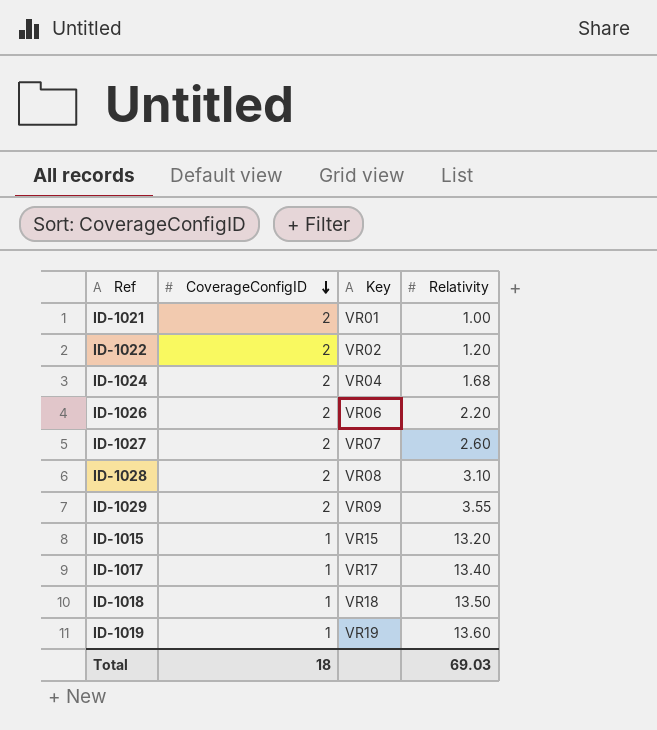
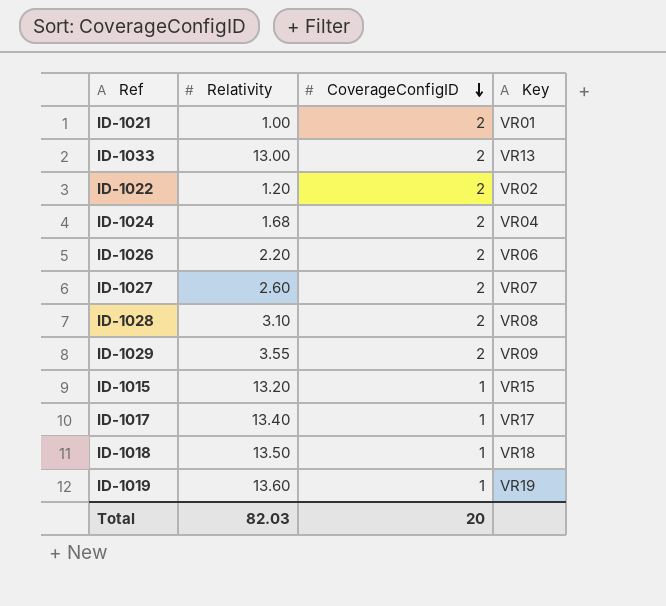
column Relativity | position: 4 -> 2
row ID-1033: none -> 13.00 | 2 | VR13
Total | Relativity: 69.03 -> 82.03
Total | CoverageConfigID: 18 -> 20

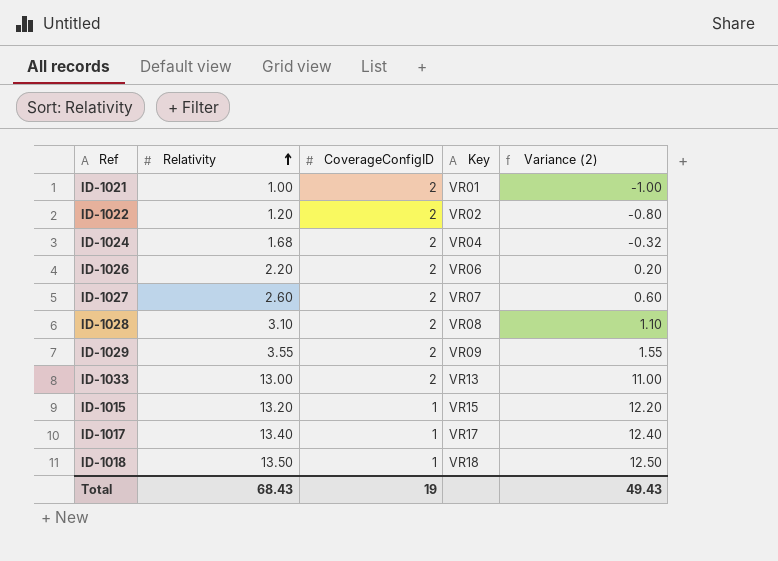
row order: CoverageConfigID descending -> Relativity ascending
column Variance (2) | formula: none -> [Relativity] - [CoverageConfigID]
row ID-1019: 13.60 | 1 | VR19 -> none
Total | Relativity: 82.03 -> 68.43
Total | CoverageConfigID: 20 -> 19

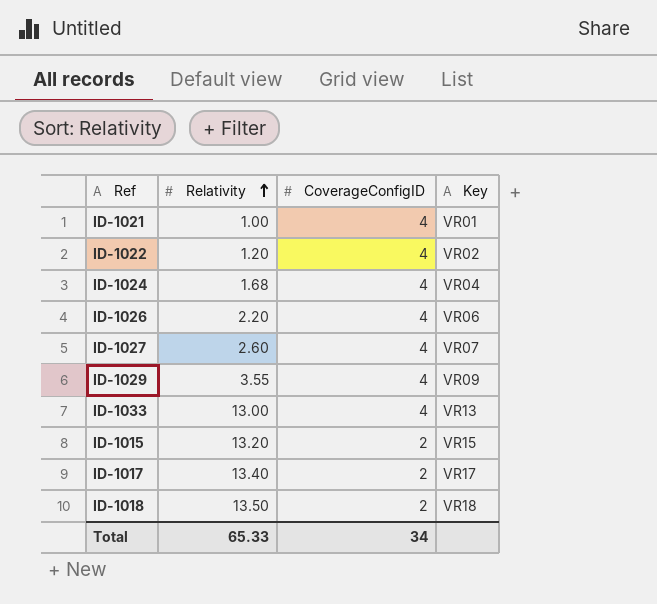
column Variance (2) | formula: [Relativity] - [CoverageConfigID] -> none
row ID-1028: 3.10 | 2 | VR08 | 1.10 -> none
ID-1021 | CoverageConfigID: 2 -> 4
ID-1022 | CoverageConfigID: 2 -> 4
ID-1024 | CoverageConfigID: 2 -> 4
ID-1026 | CoverageConfigID: 2 -> 4
ID-1027 | CoverageConfigID: 2 -> 4
ID-1029 | CoverageConfigID: 2 -> 4
ID-1033 | CoverageConfigID: 2 -> 4
ID-1015 | CoverageConfigID: 1 -> 2
ID-1017 | CoverageConfigID: 1 -> 2
ID-1018 | CoverageConfigID: 1 -> 2
Total | Relativity: 68.43 -> 65.33
Total | CoverageConfigID: 19 -> 34

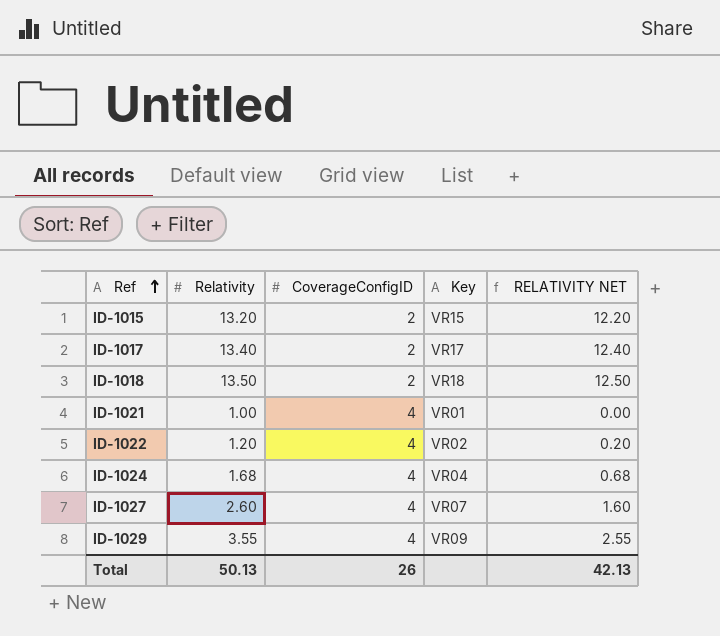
row order: Relativity ascending -> Ref ascending
column RELATIVITY NET | formula: none -> [Relativity] - 1
row ID-1026: 2.20 | 4 | VR06 -> none
row ID-1033: 13.00 | 4 | VR13 -> none
Total | Relativity: 65.33 -> 50.13
Total | CoverageConfigID: 34 -> 26

